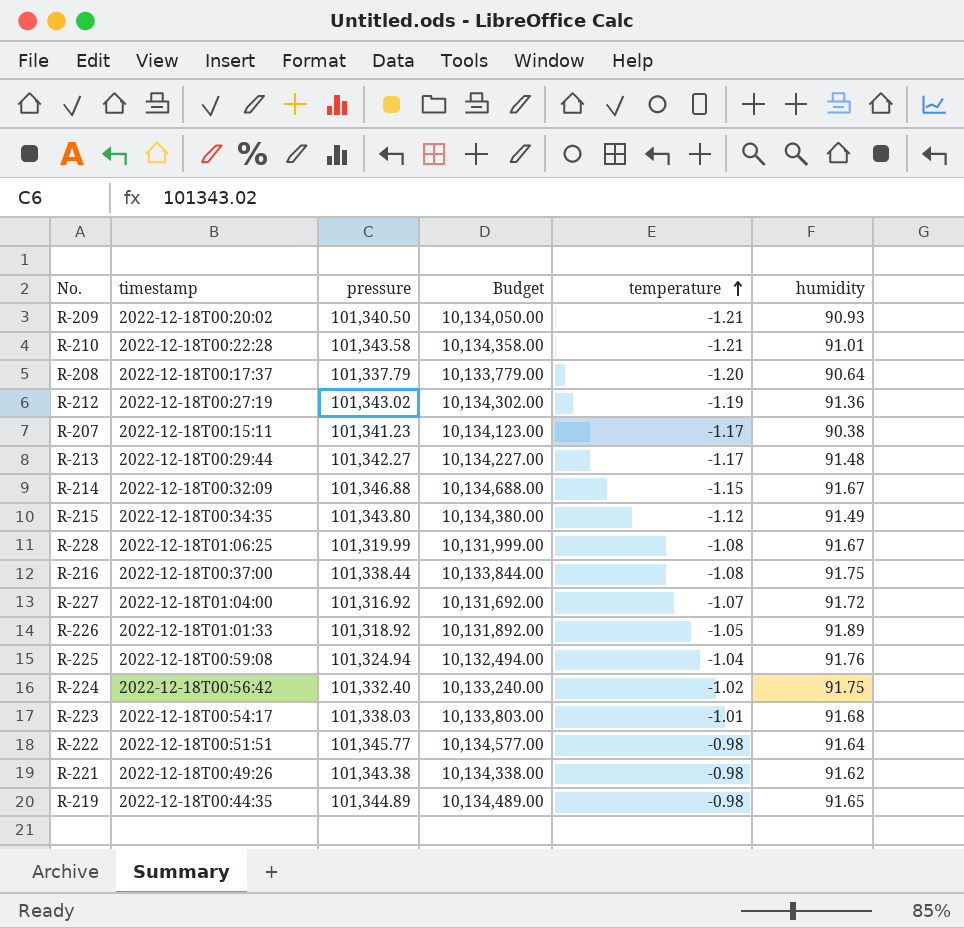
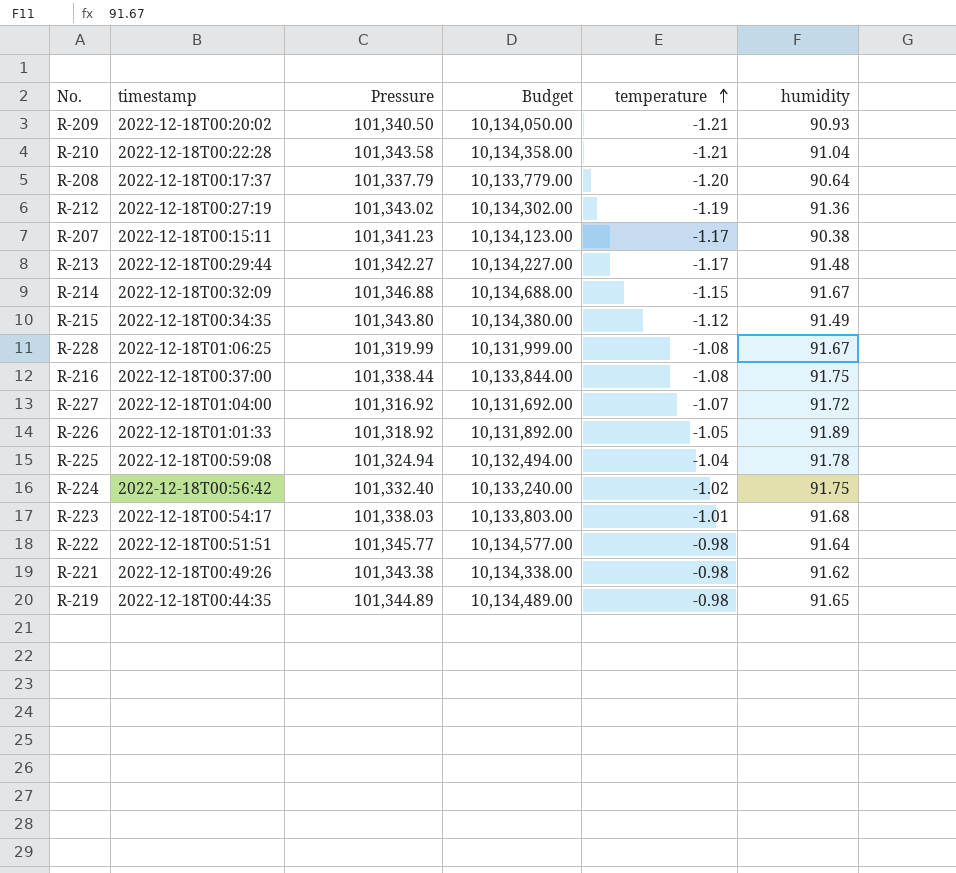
column name: pressure -> Pressure
R-210 | humidity: 91.01 -> 91.04
R-225 | humidity: 91.76 -> 91.78

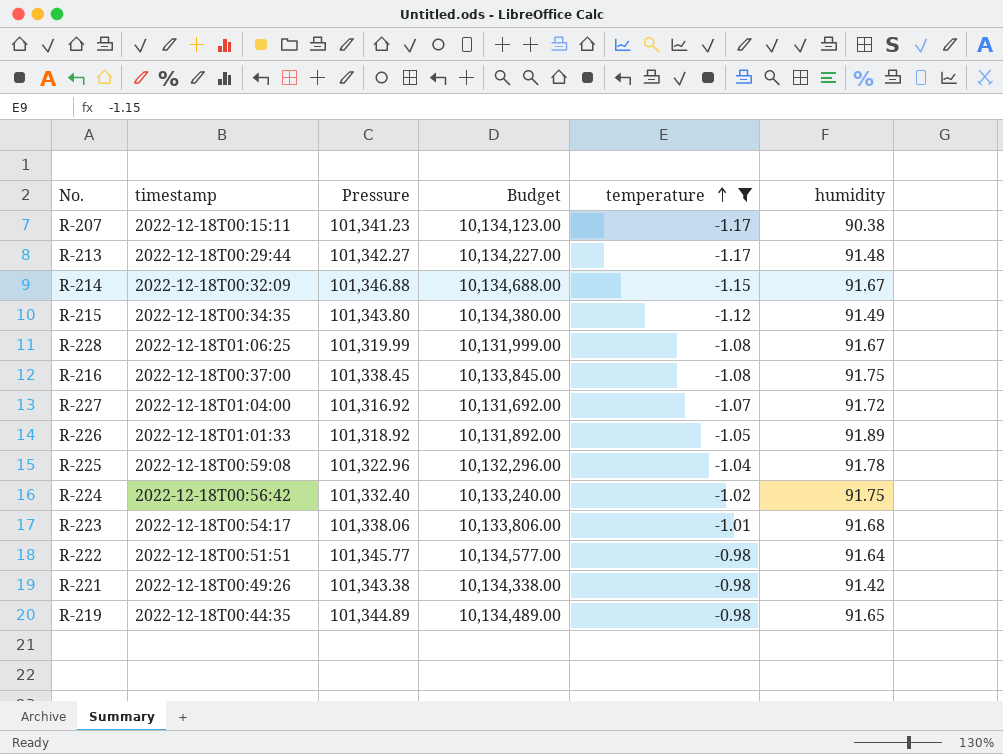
filter: none -> temperature >= -1.17
R-216 | Pressure: 101,338.44 -> 101,338.45
R-216 | Budget: 10,133,844.00 -> 10,133,845.00
R-225 | Pressure: 101,324.94 -> 101,322.96
R-225 | Budget: 10,132,494.00 -> 10,132,296.00
R-223 | Pressure: 101,338.03 -> 101,338.06
R-223 | Budget: 10,133,803.00 -> 10,133,806.00
R-221 | humidity: 91.62 -> 91.42

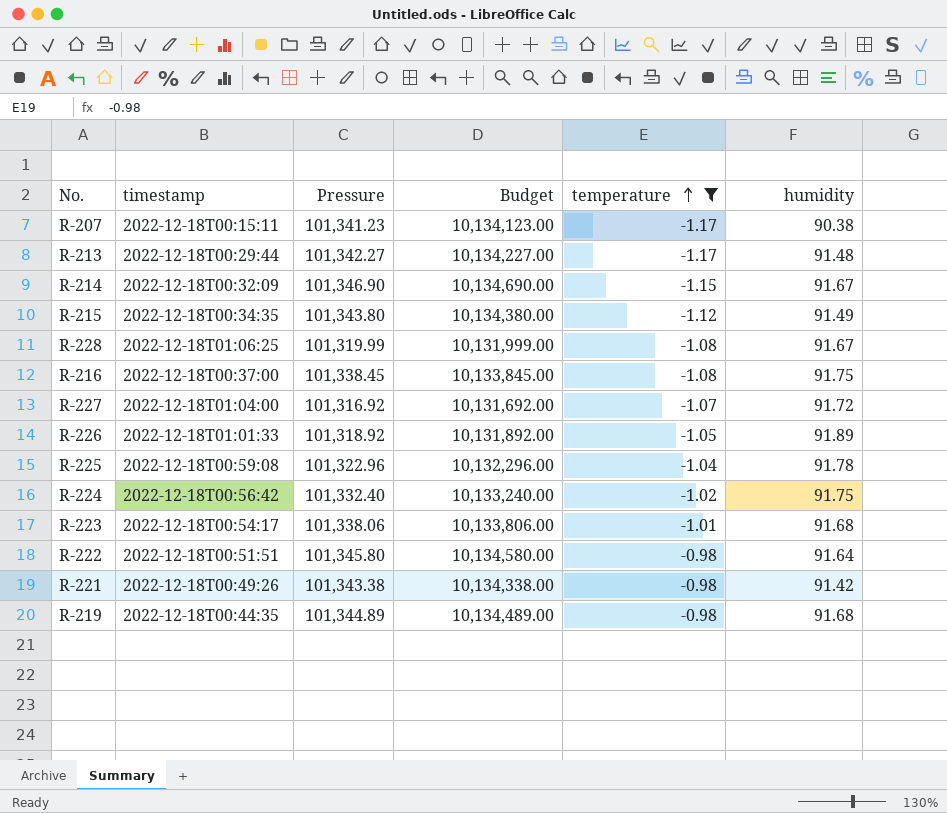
R-214 | Pressure: 101,346.88 -> 101,346.90
R-214 | Budget: 10,134,688.00 -> 10,134,690.00
R-222 | Pressure: 101,345.77 -> 101,345.80
R-222 | Budget: 10,134,577.00 -> 10,134,580.00
R-219 | humidity: 91.65 -> 91.68

